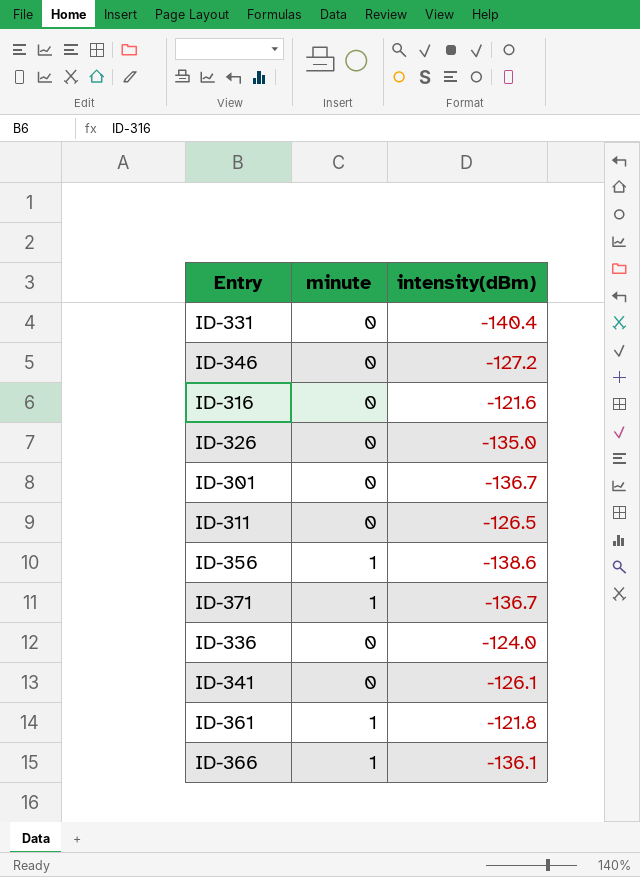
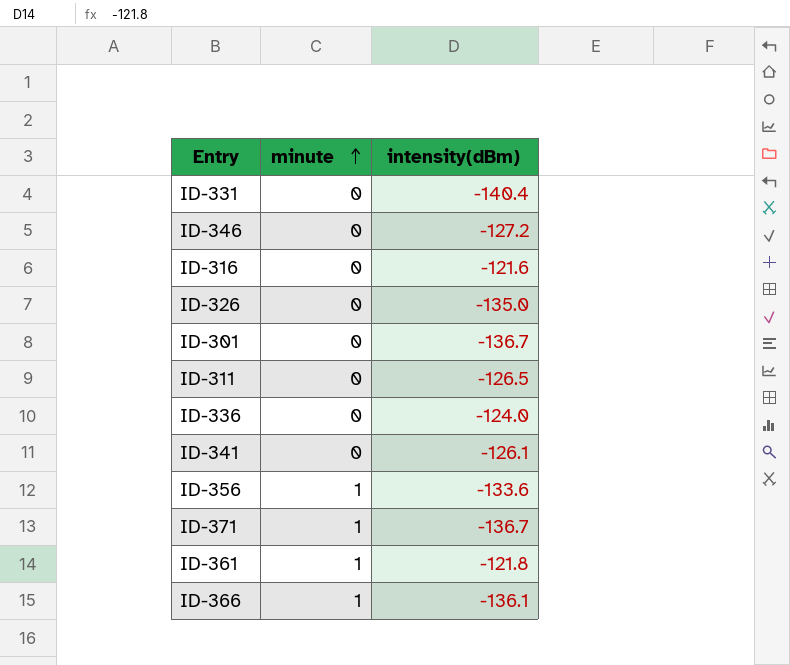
row order: none -> minute ascending
ID-356 | intensity(dBm): -138.6 -> -133.6

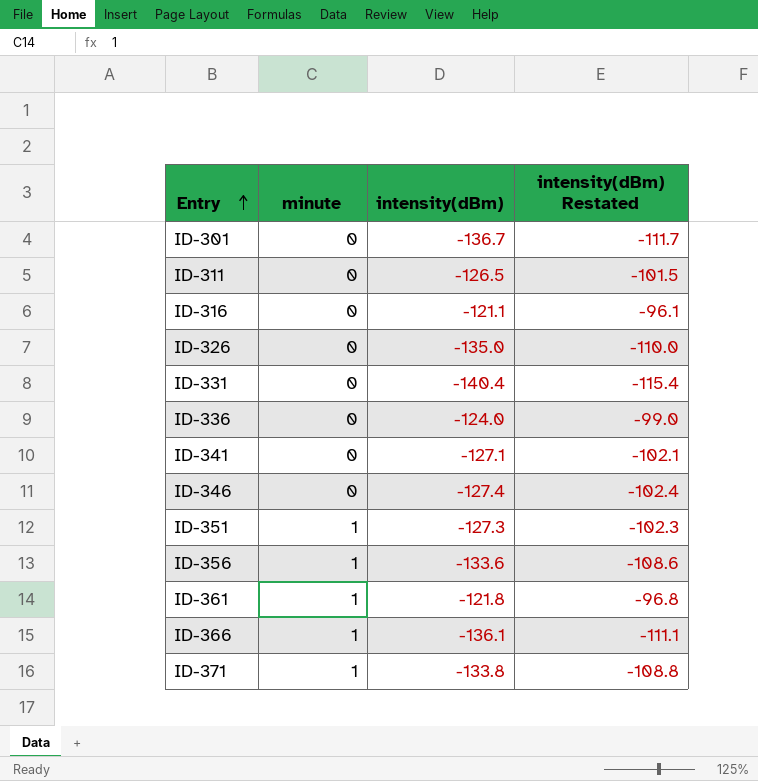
row order: minute ascending -> Entry ascending
column intensity(dBm) Restated | formula: none -> [intensity(dBm)] + 25
ID-316 | intensity(dBm): -121.6 -> -121.1
ID-341 | intensity(dBm): -126.1 -> -127.1
ID-346 | intensity(dBm): -127.2 -> -127.4
row ID-351: none -> 1 | -127.3 | -102.3
ID-371 | intensity(dBm): -136.7 -> -133.8

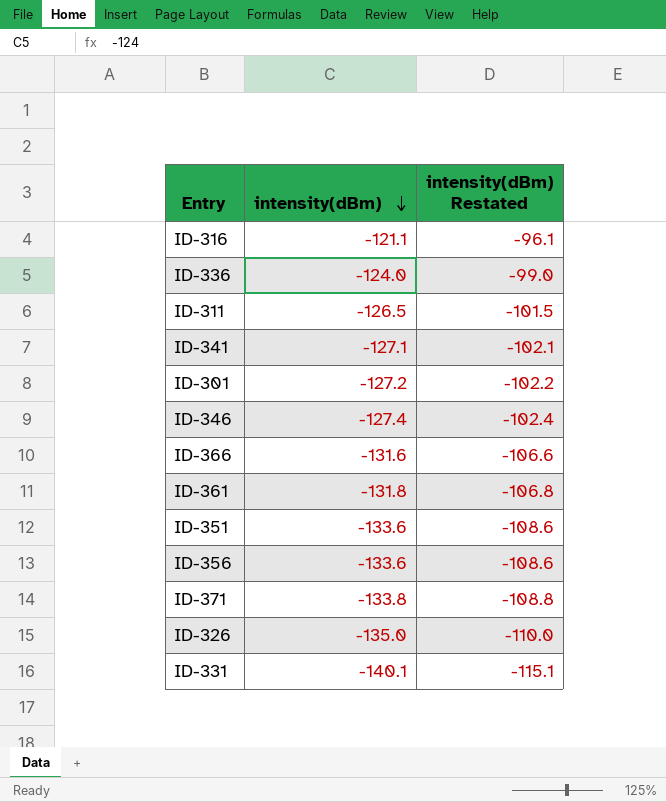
row order: Entry ascending -> intensity(dBm) descending
column minute | position: 2 -> none
ID-301 | intensity(dBm): -136.7 -> -127.2
ID-301 | intensity(dBm) Restated: -111.7 -> -102.2
ID-366 | intensity(dBm): -136.1 -> -131.6
ID-366 | intensity(dBm) Restated: -111.1 -> -106.6
ID-361 | intensity(dBm): -121.8 -> -131.8
ID-361 | intensity(dBm) Restated: -96.8 -> -106.8
ID-351 | intensity(dBm): -127.3 -> -133.6
ID-351 | intensity(dBm) Restated: -102.3 -> -108.6
ID-331 | intensity(dBm): -140.4 -> -140.1
ID-331 | intensity(dBm) Restated: -115.4 -> -115.1

